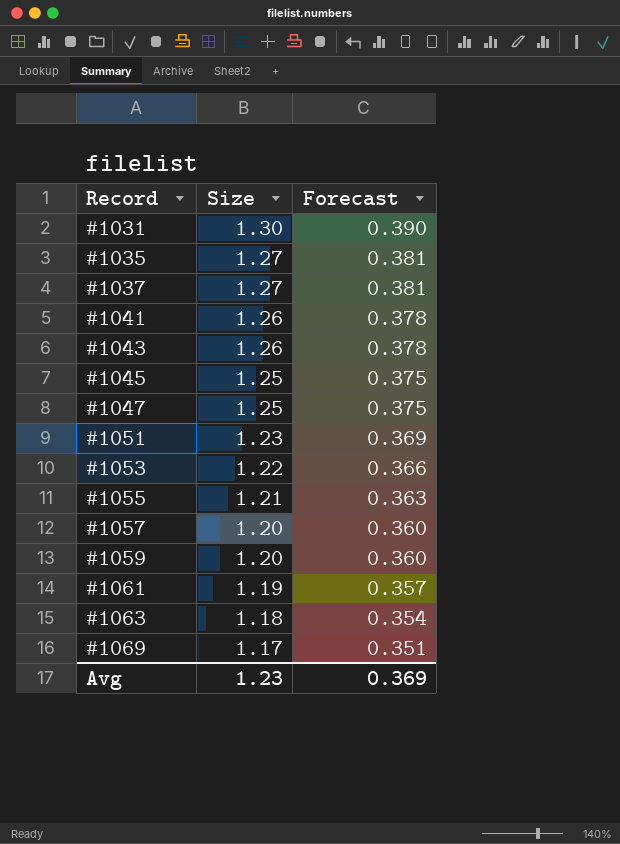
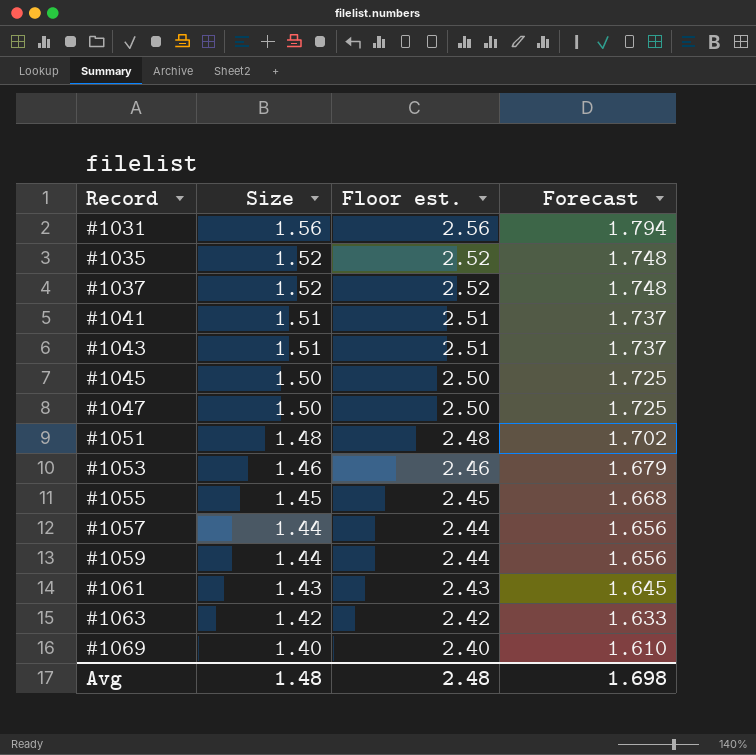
column Floor est. | formula: none -> [Size] + 1
column Forecast | formula: [Size] * 0.3 -> [Size] * 1.15
#1031 | Size: 1.30 -> 1.56
#1035 | Size: 1.27 -> 1.52
#1037 | Size: 1.27 -> 1.52
#1041 | Size: 1.26 -> 1.51
#1043 | Size: 1.26 -> 1.51
#1045 | Size: 1.25 -> 1.50
#1047 | Size: 1.25 -> 1.50
#1051 | Size: 1.23 -> 1.48
#1053 | Size: 1.22 -> 1.46
#1055 | Size: 1.21 -> 1.45
#1057 | Size: 1.20 -> 1.44
#1059 | Size: 1.20 -> 1.44
#1061 | Size: 1.19 -> 1.43
#1063 | Size: 1.18 -> 1.42
#1069 | Size: 1.17 -> 1.40
Avg | Size: 1.23 -> 1.48
Avg | Forecast: 0.369 -> 1.698

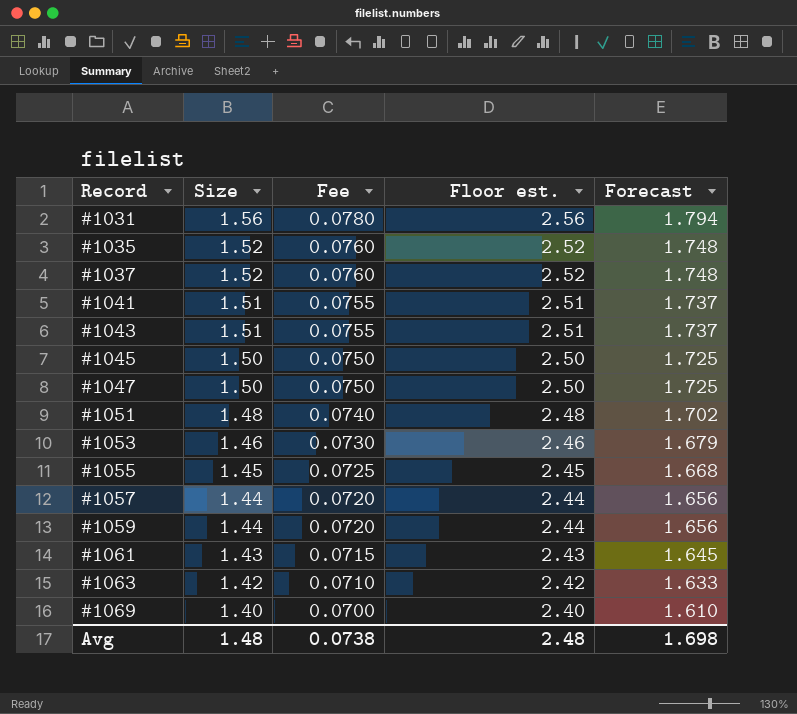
column Fee | formula: none -> [Size] * 0.05

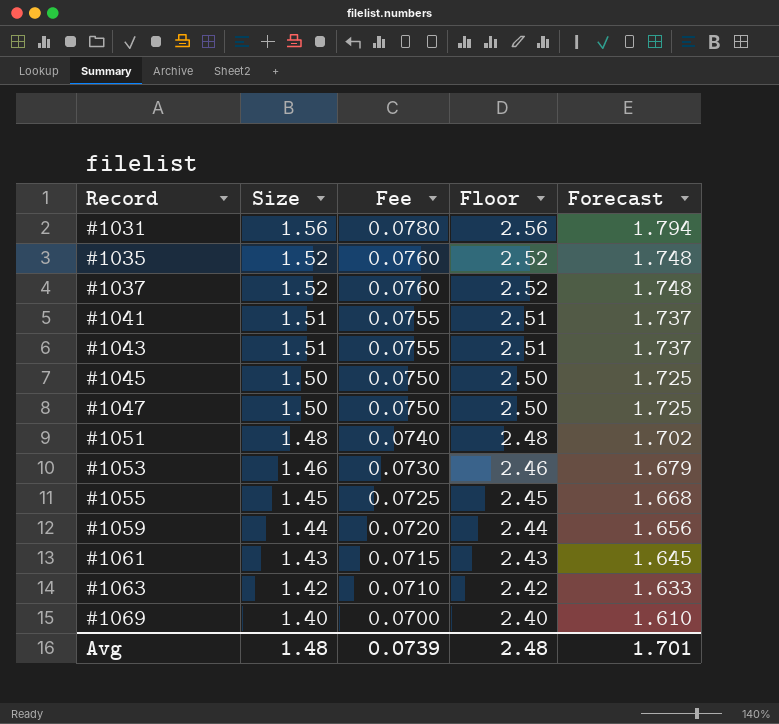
column name: Floor est. -> Floor
row #1057: 1.44 | 0.0720 | 2.44 | 1.656 -> none
Avg | Fee: 0.0738 -> 0.0739
Avg | Forecast: 1.698 -> 1.701

